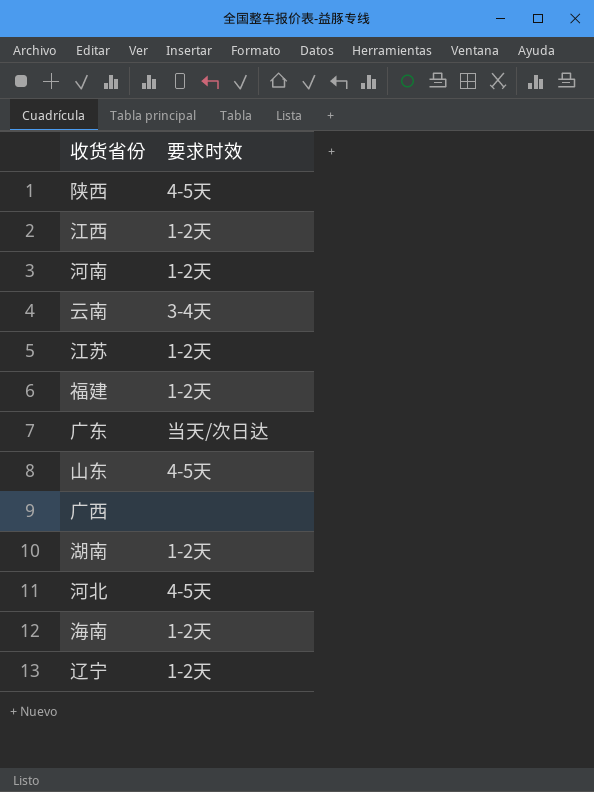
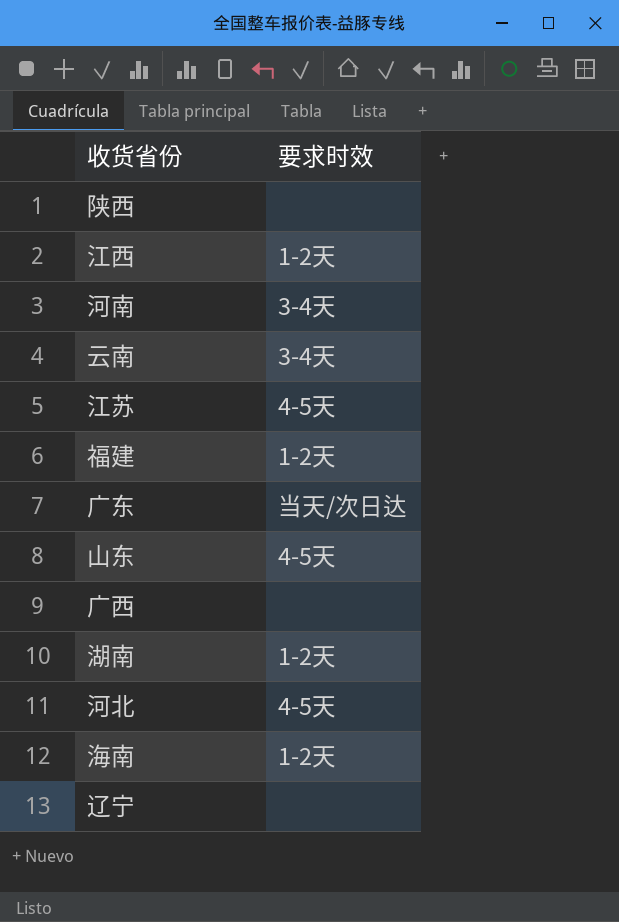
陕西 | 要求时效: 4-5天 -> none
河南 | 要求时效: 1-2天 -> 3-4天
江苏 | 要求时效: 1-2天 -> 4-5天
辽宁 | 要求时效: 1-2天 -> none

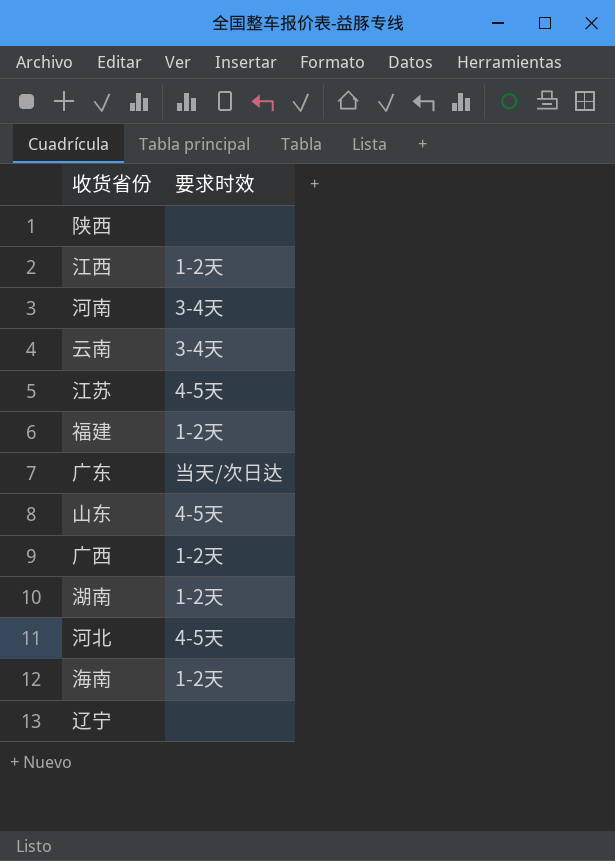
广西 | 要求时效: none -> 1-2天

